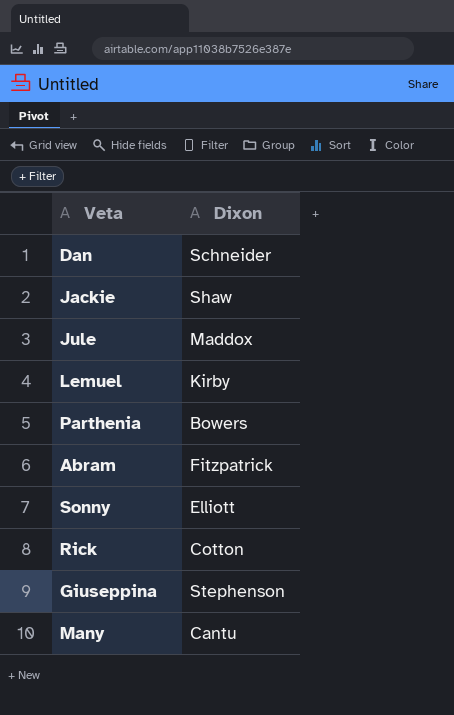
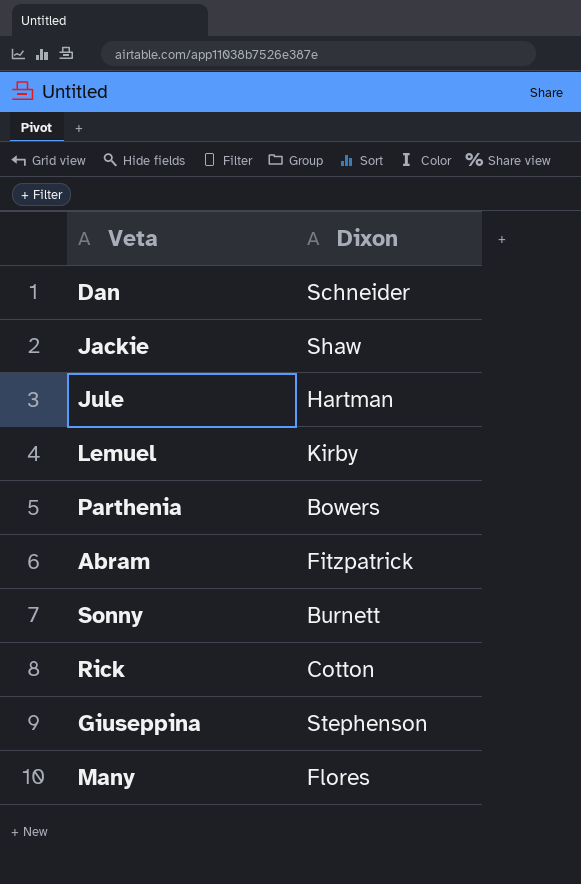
Jule | Dixon: Maddox -> Hartman
Sonny | Dixon: Elliott -> Burnett
Many | Dixon: Cantu -> Flores

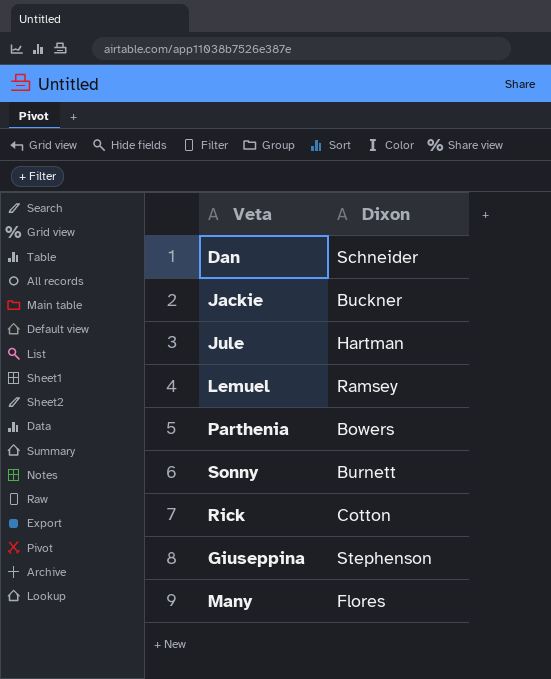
row Abram: Fitzpatrick -> none
Jackie | Dixon: Shaw -> Buckner
Lemuel | Dixon: Kirby -> Ramsey

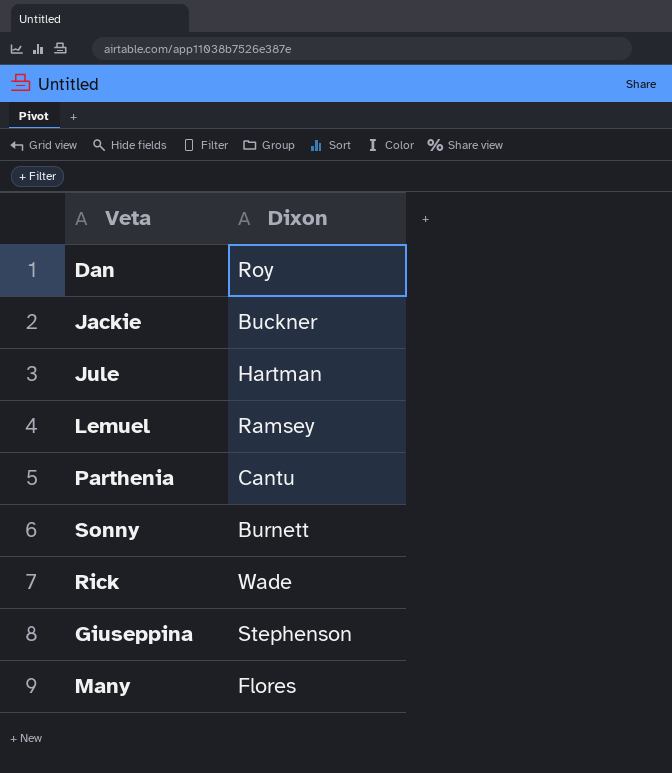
Dan | Dixon: Schneider -> Roy
Parthenia | Dixon: Bowers -> Cantu
Rick | Dixon: Cotton -> Wade

